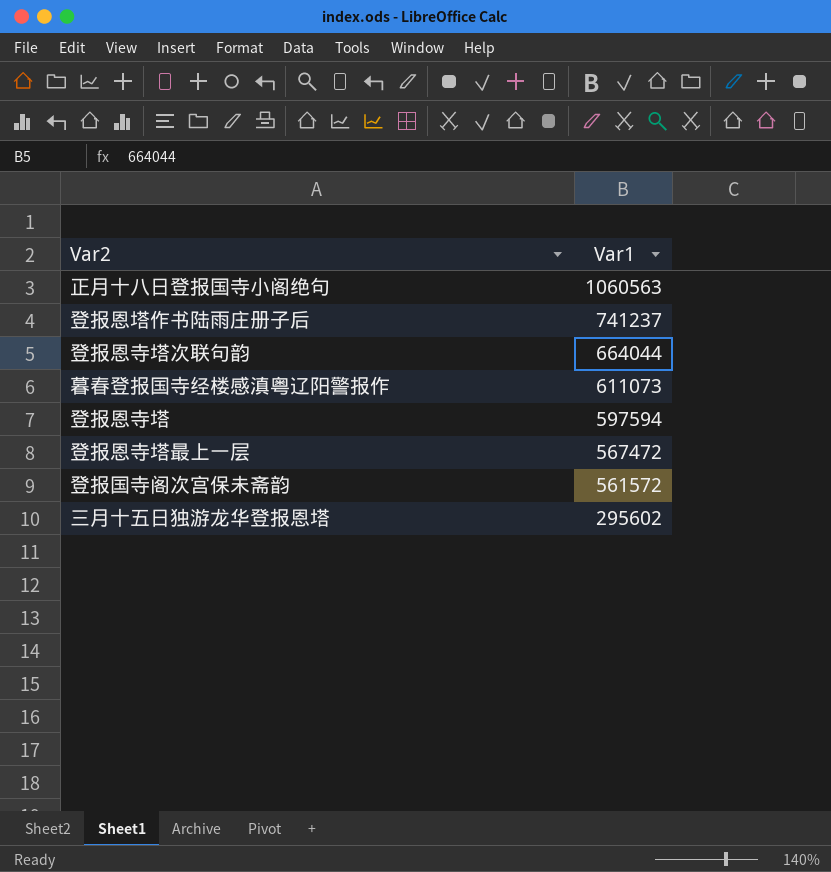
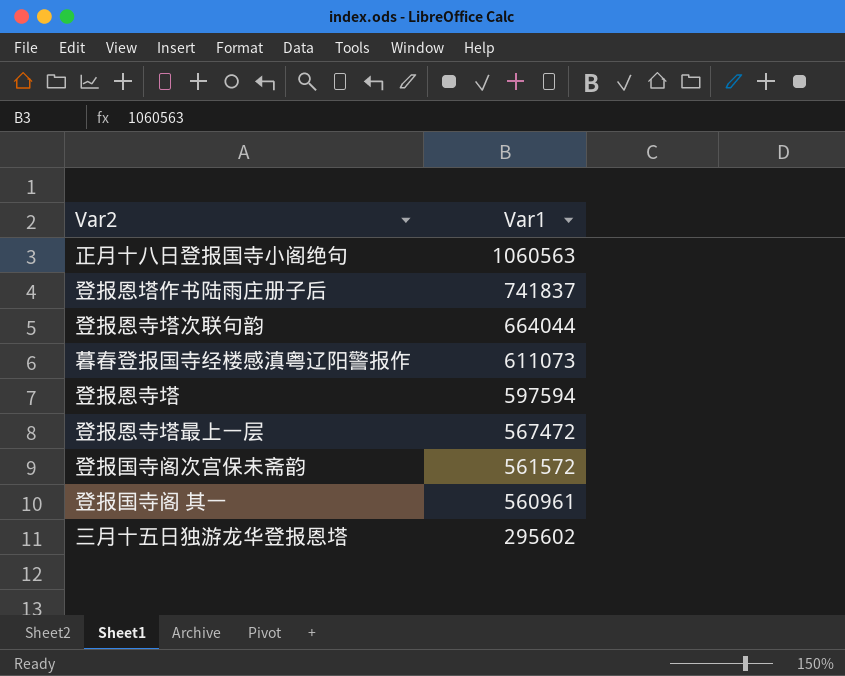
登报恩塔作书陆雨庄册子后 | Var1: 741237 -> 741837
row 登报国寺阁 其一: none -> 560961

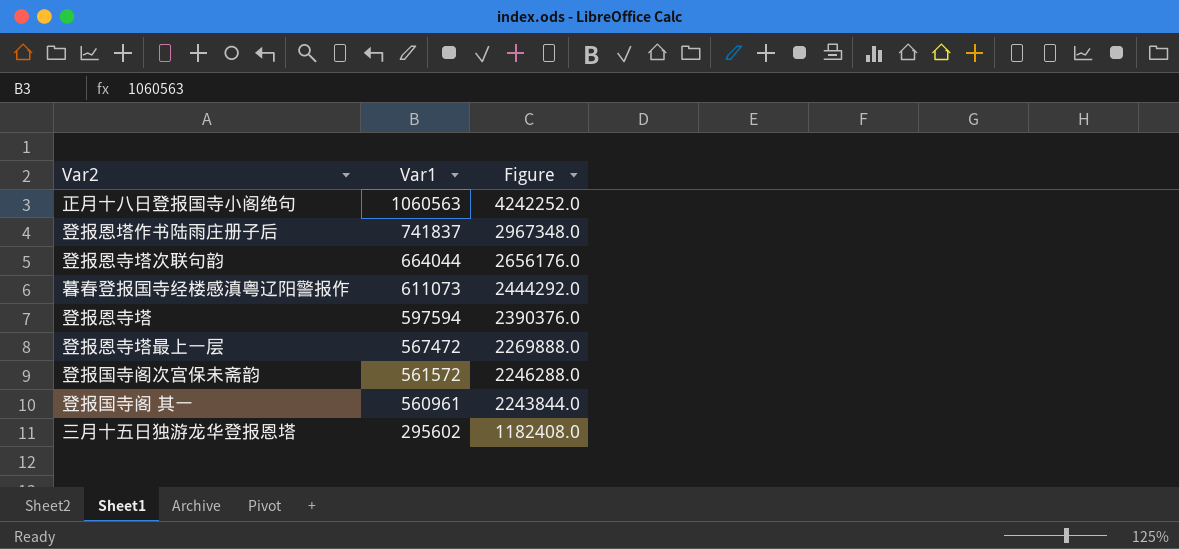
column Figure | formula: none -> [Var1] * 4

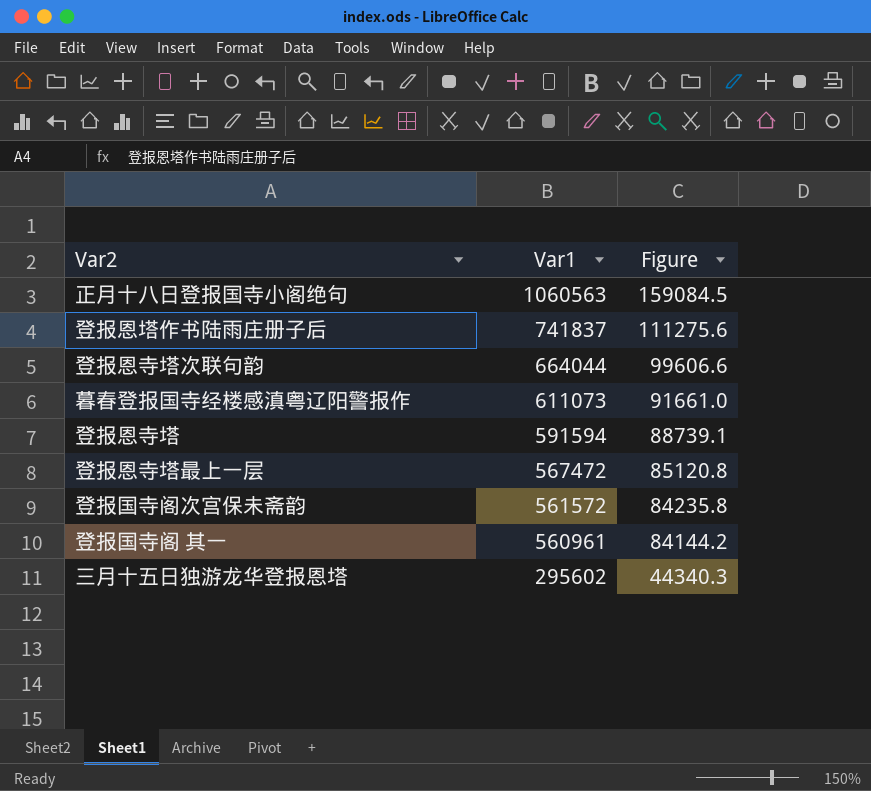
column Figure | formula: [Var1] * 4 -> [Var1] * 0.15
登报恩寺塔 | Var1: 597594 -> 591594

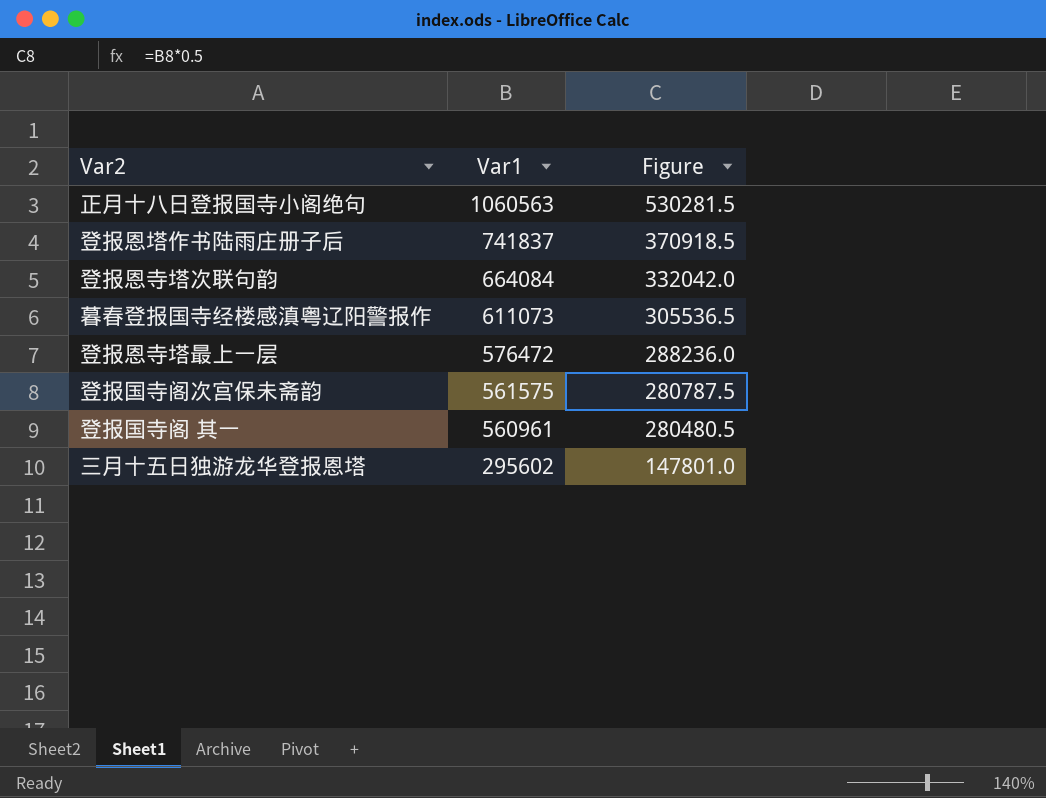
column Figure | formula: [Var1] * 0.15 -> [Var1] * 0.5
row 登报恩寺塔: 591594 | 88739.1 -> none
登报恩寺塔次联句韵 | Var1: 664044 -> 664084
登报恩寺塔最上一层 | Var1: 567472 -> 576472
登报国寺阁次宫保未斋韵 | Var1: 561572 -> 561575

